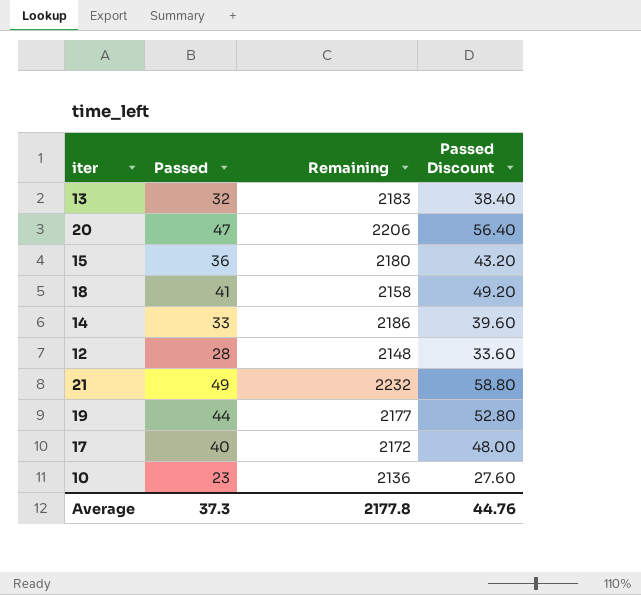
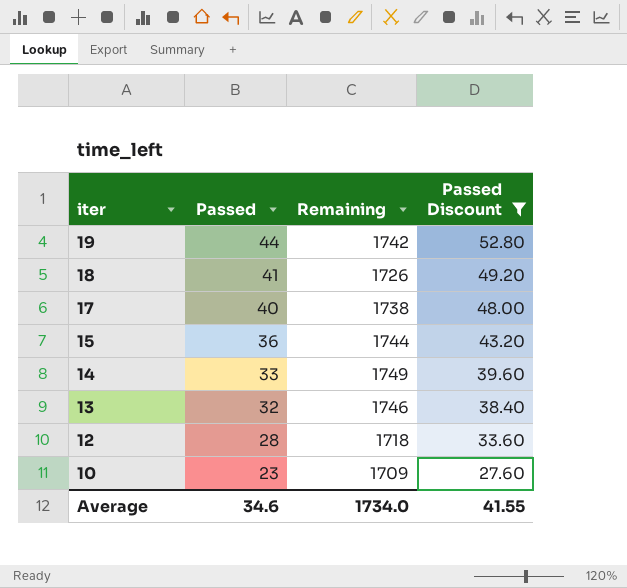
filter: none -> Passed Discount <= 52.80
row order: none -> iter descending
19 | Remaining: 2177 -> 1742
18 | Remaining: 2158 -> 1726
17 | Remaining: 2172 -> 1738
15 | Remaining: 2180 -> 1744
14 | Remaining: 2186 -> 1749
13 | Remaining: 2183 -> 1746
12 | Remaining: 2148 -> 1718
10 | Remaining: 2136 -> 1709
Average | Passed: 37.3 -> 34.6
Average | Remaining: 2177.8 -> 1734.0
Average | Passed Discount: 44.76 -> 41.55

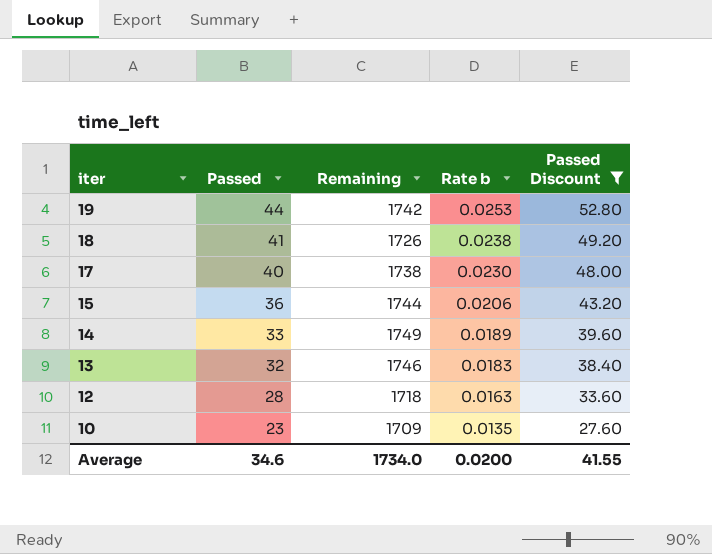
column Rate b | formula: none -> [Passed] / [Remaining]

